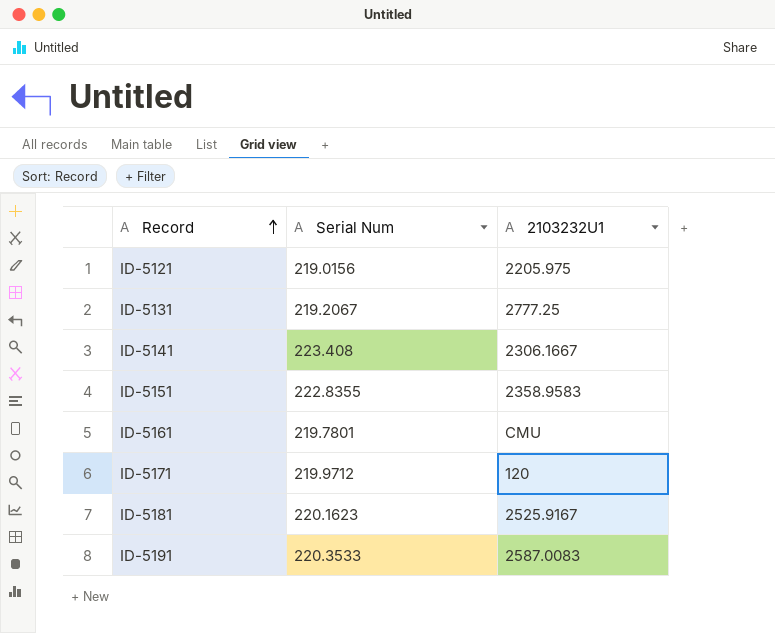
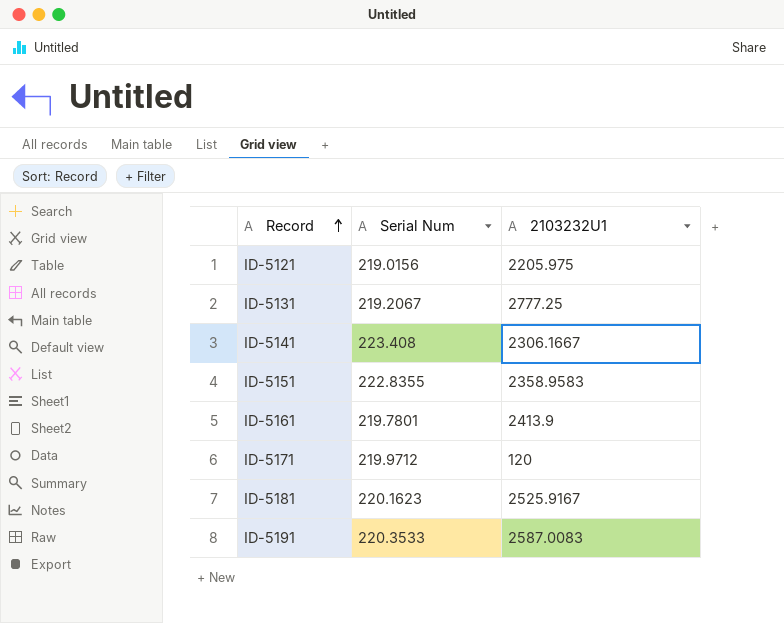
ID-5161 | 2103232U1: CMU -> 2413.9

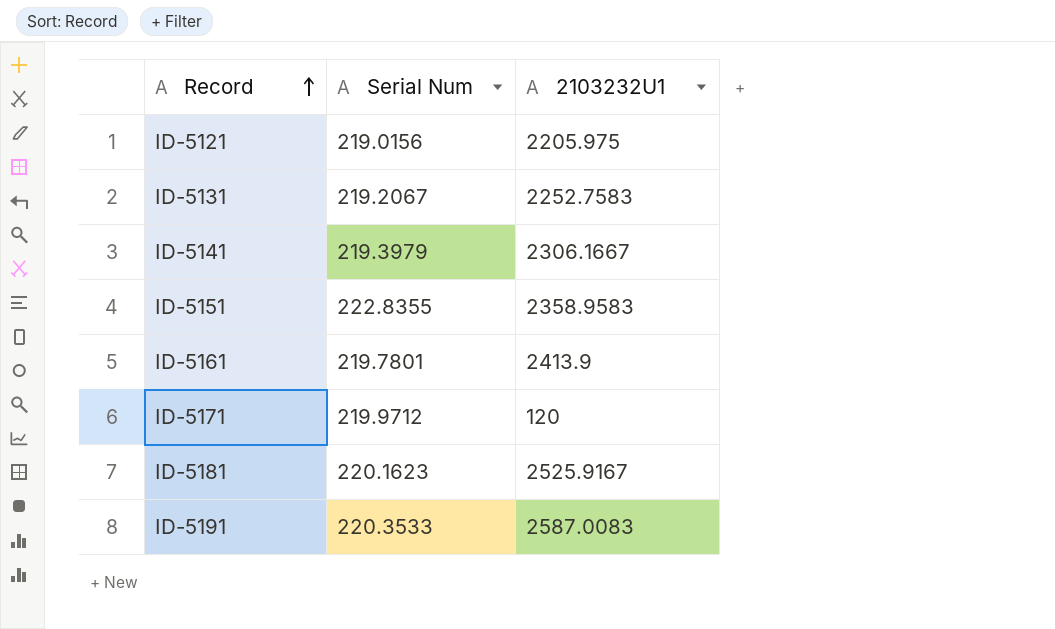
ID-5131 | 2103232U1: 2777.25 -> 2252.7583
ID-5141 | Serial Num: 223.408 -> 219.3979

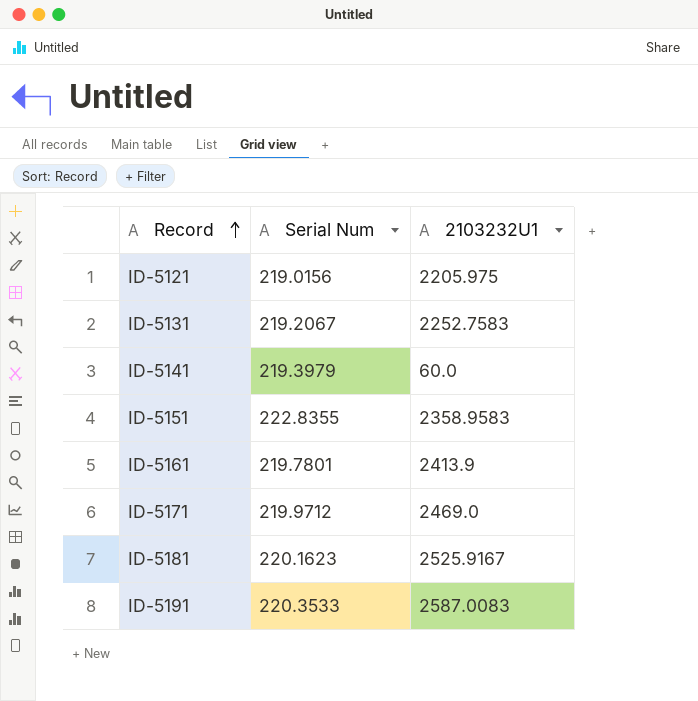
ID-5141 | 2103232U1: 2306.1667 -> 60.0
ID-5171 | 2103232U1: 120 -> 2469.0

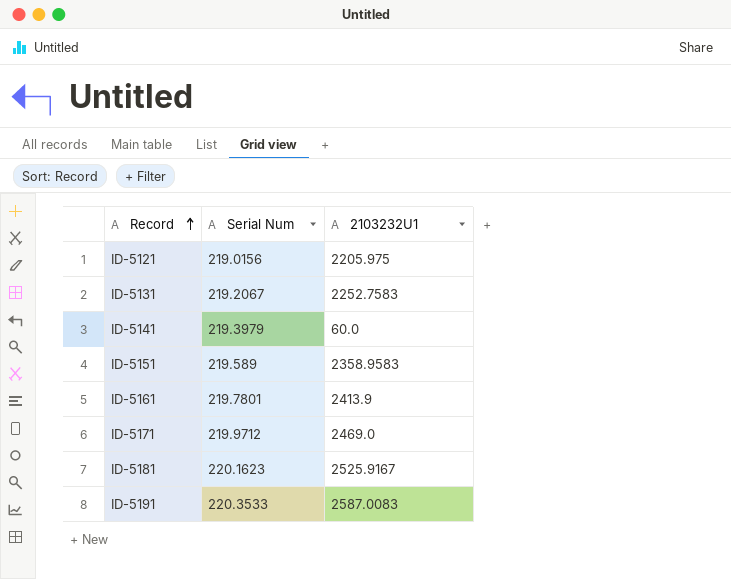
ID-5151 | Serial Num: 222.8355 -> 219.589

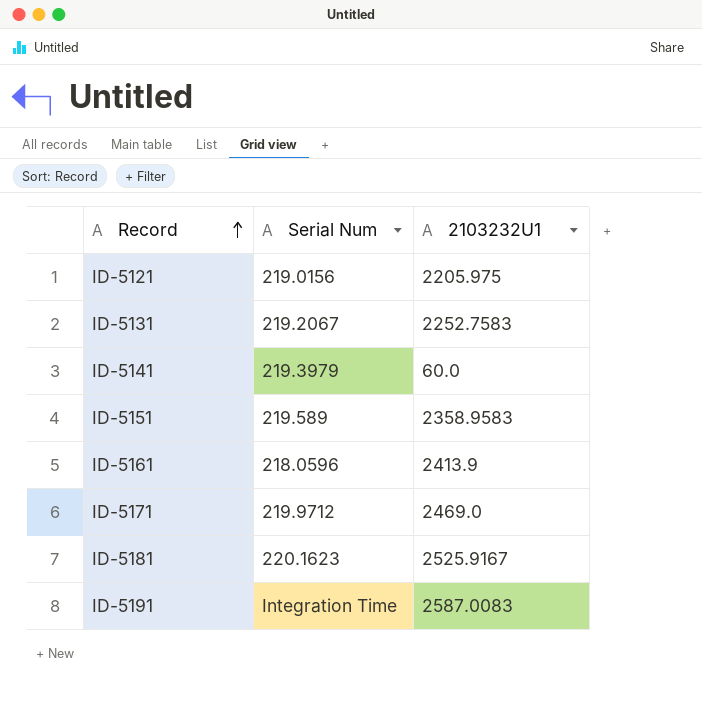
ID-5161 | Serial Num: 219.7801 -> 218.0596
ID-5191 | Serial Num: 220.3533 -> Integration Time

